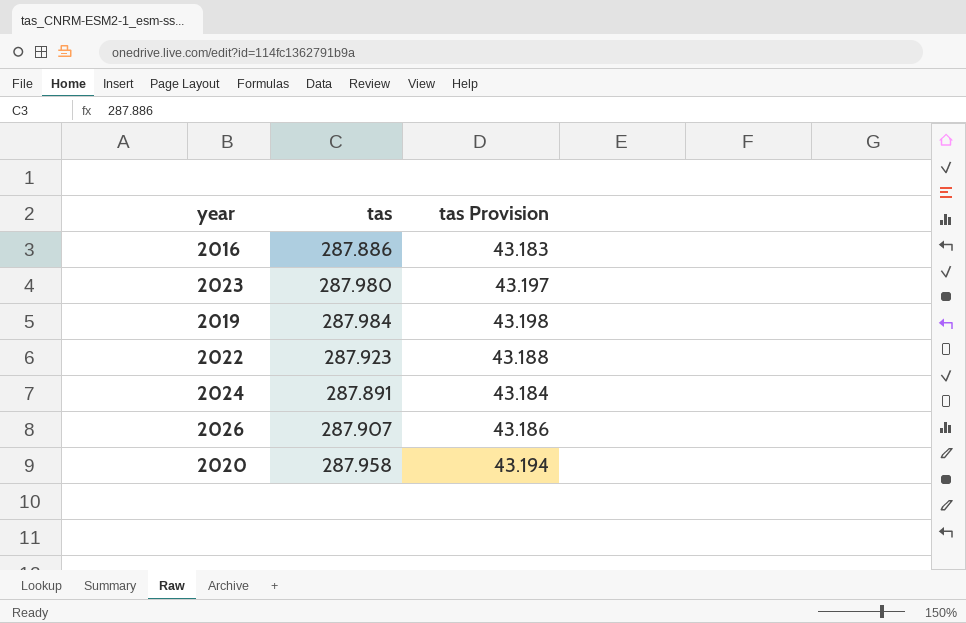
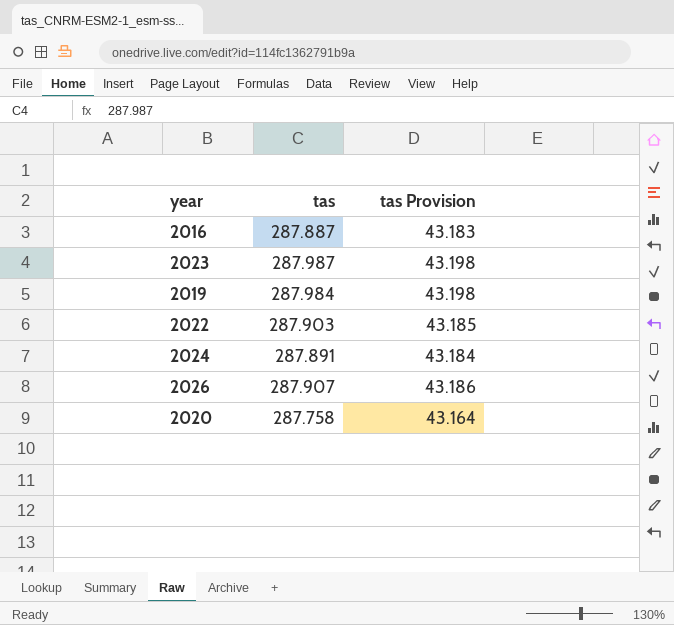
2016 | tas: 287.886 -> 287.887
2023 | tas: 287.980 -> 287.987
2023 | tas Provision: 43.197 -> 43.198
2022 | tas: 287.923 -> 287.903
2022 | tas Provision: 43.188 -> 43.185
2020 | tas: 287.958 -> 287.758
2020 | tas Provision: 43.194 -> 43.164

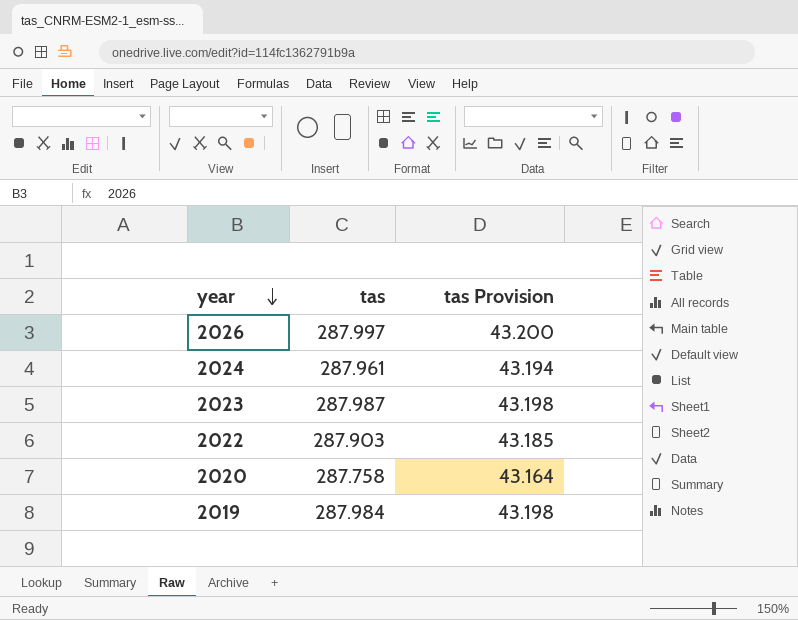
row order: none -> year descending
row 2016: 287.887 | 43.183 -> none
2026 | tas: 287.907 -> 287.997
2026 | tas Provision: 43.186 -> 43.200
2024 | tas: 287.891 -> 287.961
2024 | tas Provision: 43.184 -> 43.194

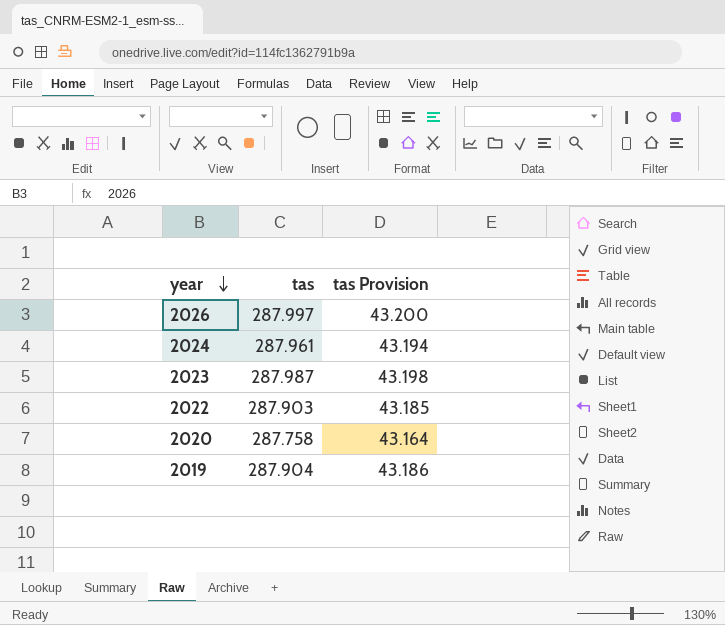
2019 | tas: 287.984 -> 287.904
2019 | tas Provision: 43.198 -> 43.186

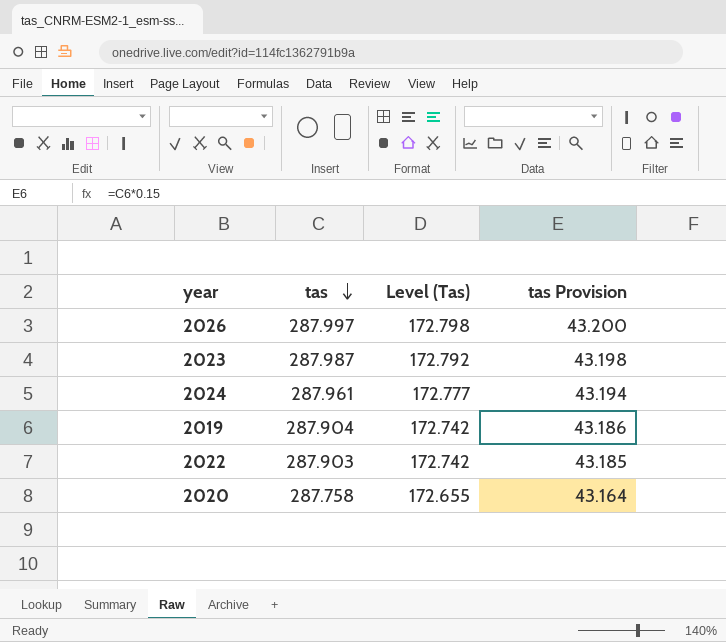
row order: year descending -> tas descending
column Level (Tas) | formula: none -> [tas] * 0.6

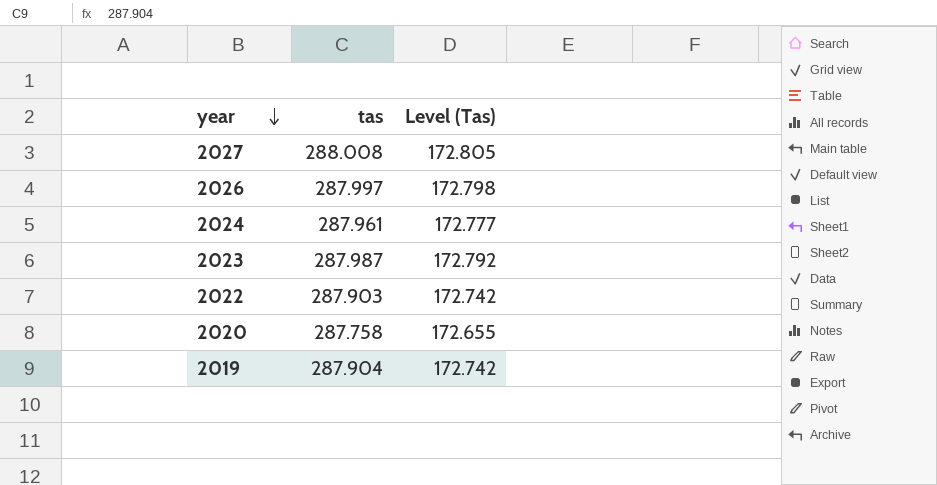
row order: tas descending -> year descending
column tas Provision | formula: [tas] * 0.15 -> none
row 2027: none -> 288.008 | 172.805

